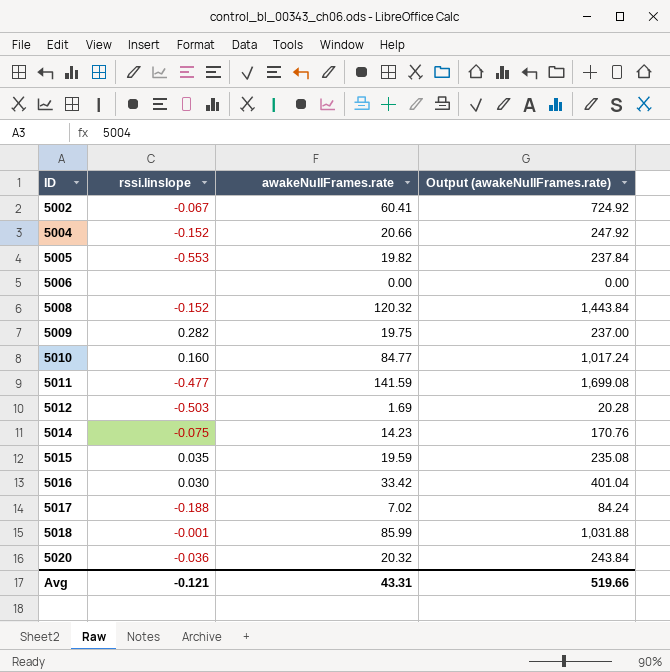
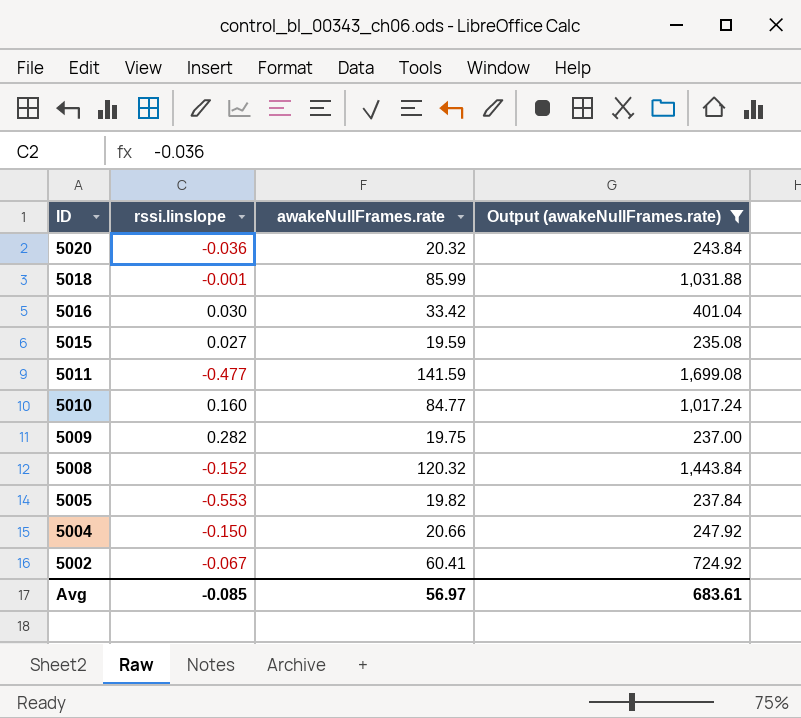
filter: none -> Output (awakeNullFrames.rate) >= 235.08
row order: ID ascending -> ID descending
5015 | rssi.linslope: 0.035 -> 0.027
5004 | rssi.linslope: -0.152 -> -0.150
Avg | rssi.linslope: -0.121 -> -0.085
Avg | awakeNullFrames.rate: 43.31 -> 56.97
Avg | Output (awakeNullFrames.rate): 519.66 -> 683.61

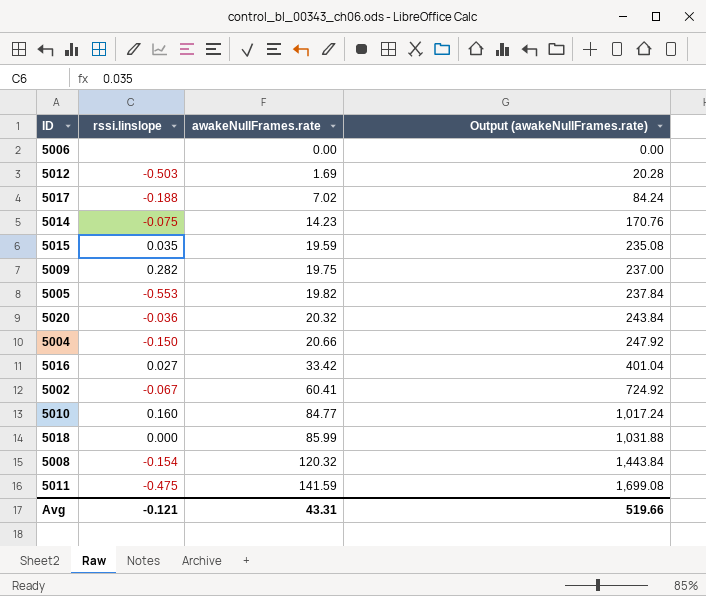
filter: Output (awakeNullFrames.rate) >= 235.08 -> none
row order: ID descending -> awakeNullFrames.rate ascending
5015 | rssi.linslope: 0.027 -> 0.035
5016 | rssi.linslope: 0.030 -> 0.027
5018 | rssi.linslope: -0.001 -> 0.000
5008 | rssi.linslope: -0.152 -> -0.154
5011 | rssi.linslope: -0.477 -> -0.475
Avg | rssi.linslope: -0.085 -> -0.121
Avg | awakeNullFrames.rate: 56.97 -> 43.31
Avg | Output (awakeNullFrames.rate): 683.61 -> 519.66

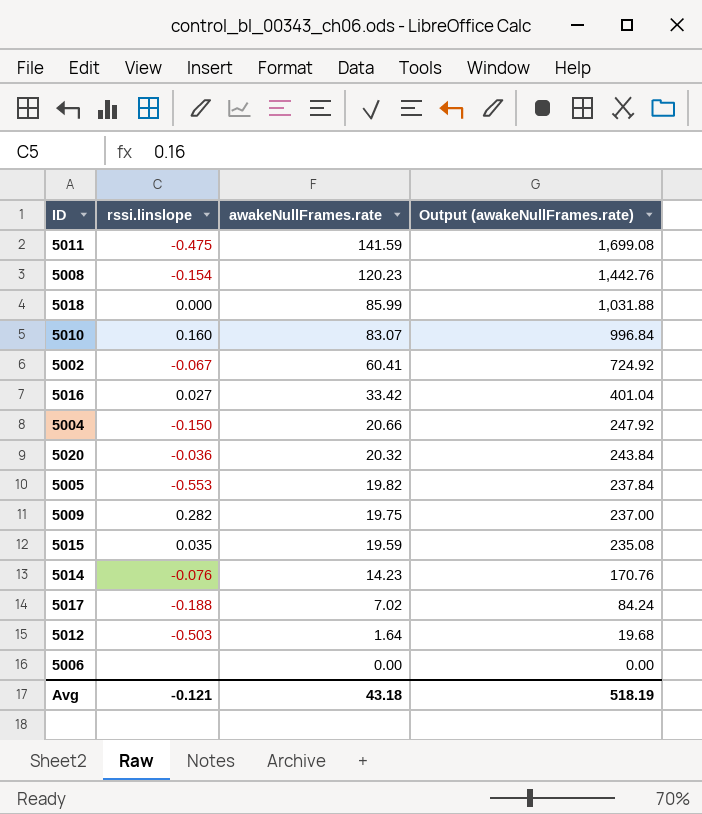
row order: awakeNullFrames.rate ascending -> awakeNullFrames.rate descending
5008 | awakeNullFrames.rate: 120.32 -> 120.23
5008 | Output (awakeNullFrames.rate): 1,443.84 -> 1,442.76
5010 | awakeNullFrames.rate: 84.77 -> 83.07
5010 | Output (awakeNullFrames.rate): 1,017.24 -> 996.84
5014 | rssi.linslope: -0.075 -> -0.076
5012 | awakeNullFrames.rate: 1.69 -> 1.64
5012 | Output (awakeNullFrames.rate): 20.28 -> 19.68
Avg | awakeNullFrames.rate: 43.31 -> 43.18
Avg | Output (awakeNullFrames.rate): 519.66 -> 518.19

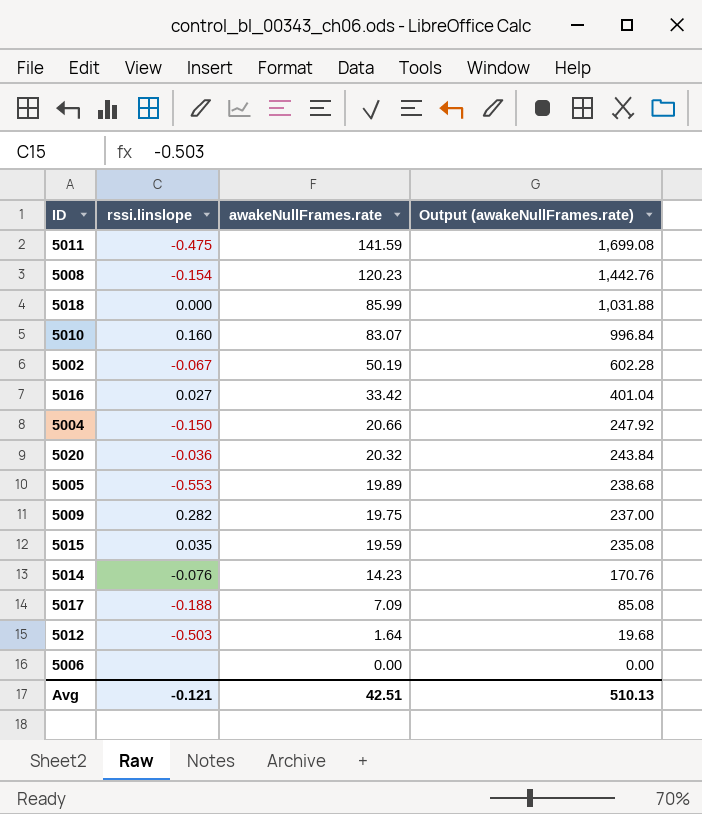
5002 | awakeNullFrames.rate: 60.41 -> 50.19
5002 | Output (awakeNullFrames.rate): 724.92 -> 602.28
5005 | awakeNullFrames.rate: 19.82 -> 19.89
5005 | Output (awakeNullFrames.rate): 237.84 -> 238.68
5017 | awakeNullFrames.rate: 7.02 -> 7.09
5017 | Output (awakeNullFrames.rate): 84.24 -> 85.08
Avg | awakeNullFrames.rate: 43.18 -> 42.51
Avg | Output (awakeNullFrames.rate): 518.19 -> 510.13

